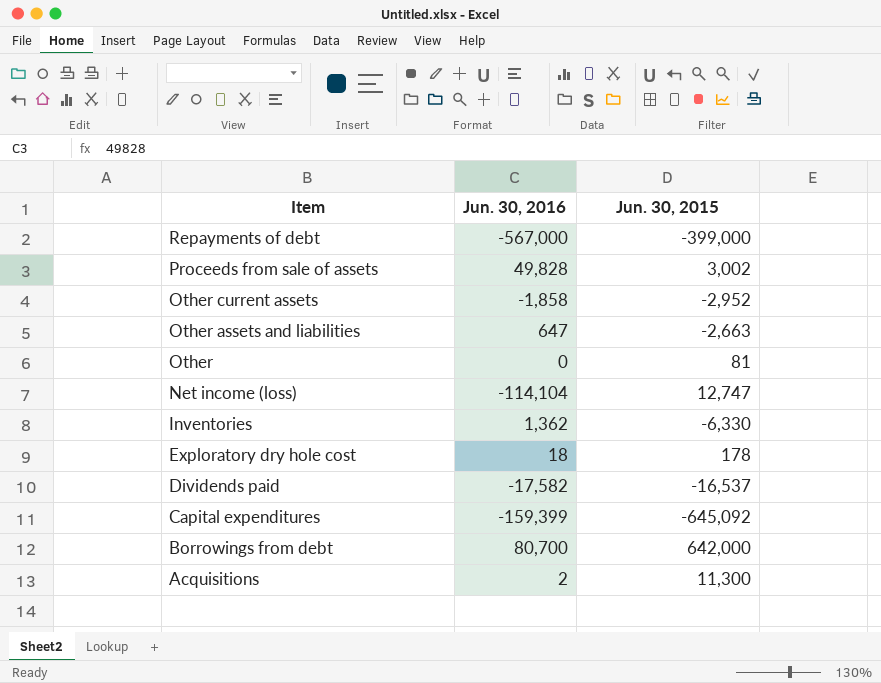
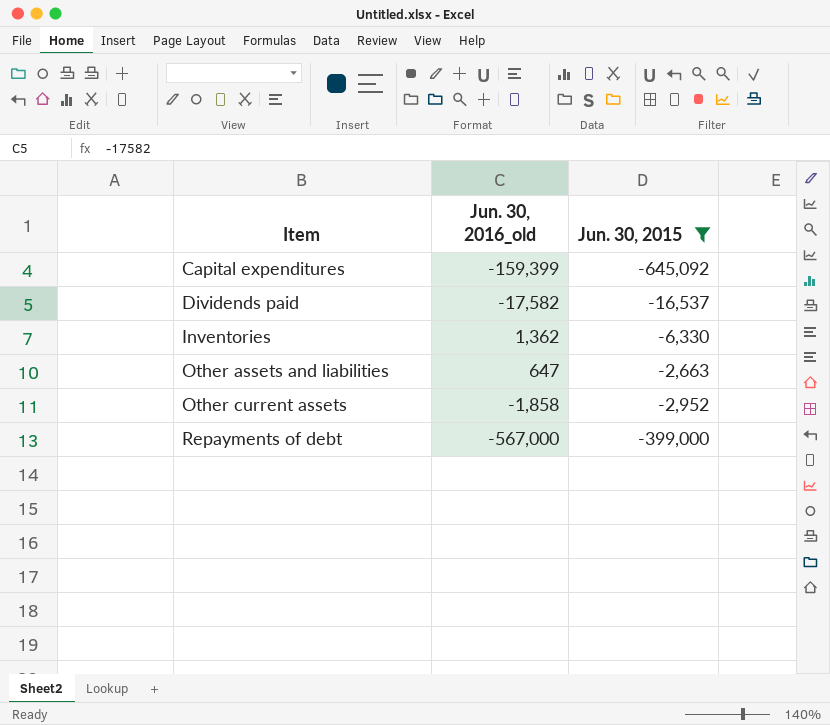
filter: none -> Jun. 30, 2015 <= -2,663
row order: Item descending -> Item ascending
column name: Jun. 30, 2016 -> Jun. 30, 2016_old

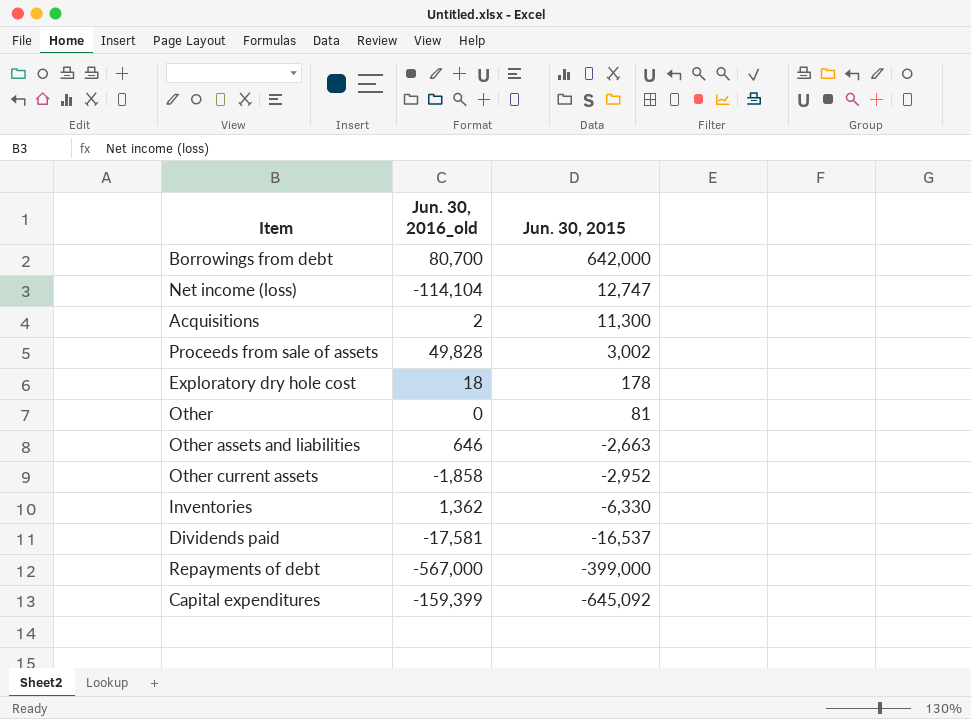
filter: Jun. 30, 2015 <= -2,663 -> none
row order: Item ascending -> Jun. 30, 2015 descending
Other assets and liabilities | Jun. 30, 2016_old: 647 -> 646
Dividends paid | Jun. 30, 2016_old: -17,582 -> -17,581

